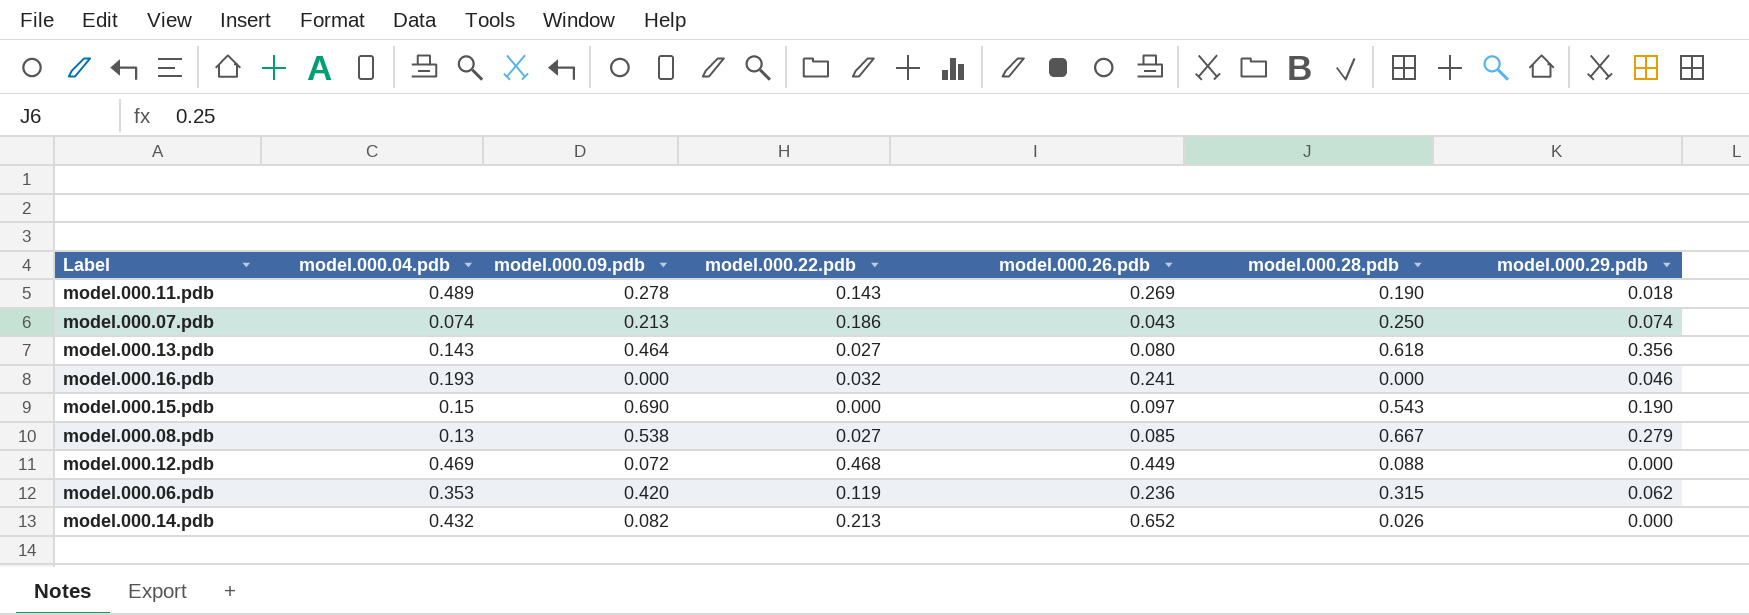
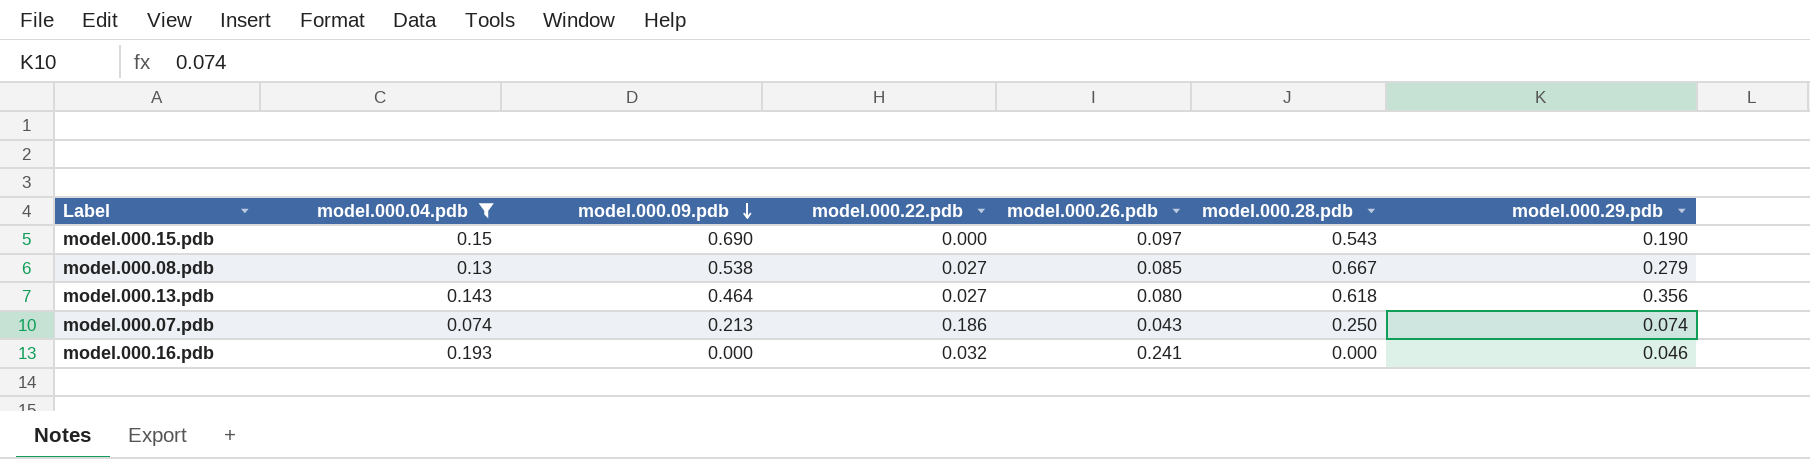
filter: none -> model.000.04.pdb <= 0.193
row order: none -> model.000.09.pdb descending

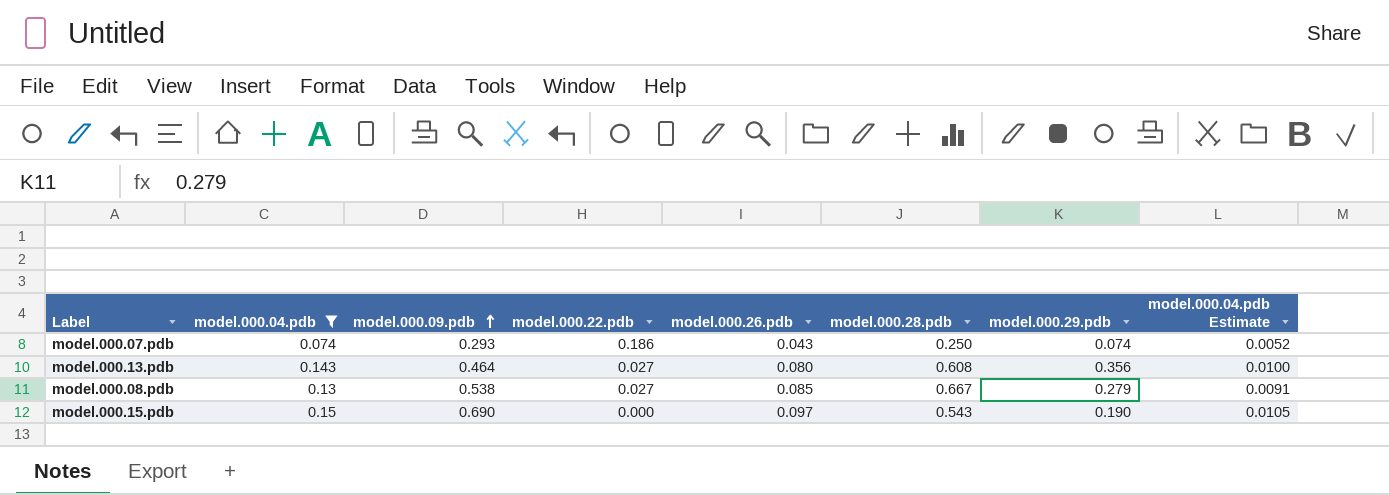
row order: model.000.09.pdb descending -> model.000.09.pdb ascending
column model.000.04.pdb Estimate | formula: none -> [model.000.04.pdb] * 0.07
row model.000.16.pdb: 0.193 | 0.000 | 0.032 | 0.241 | 0.000 | 0.046 -> none
model.000.07.pdb | model.000.09.pdb: 0.213 -> 0.293
model.000.13.pdb | model.000.28.pdb: 0.618 -> 0.608

